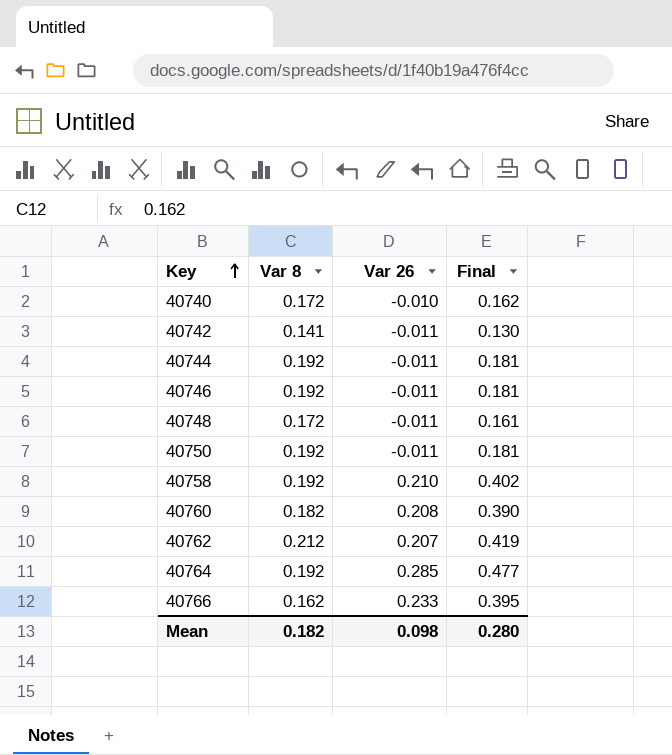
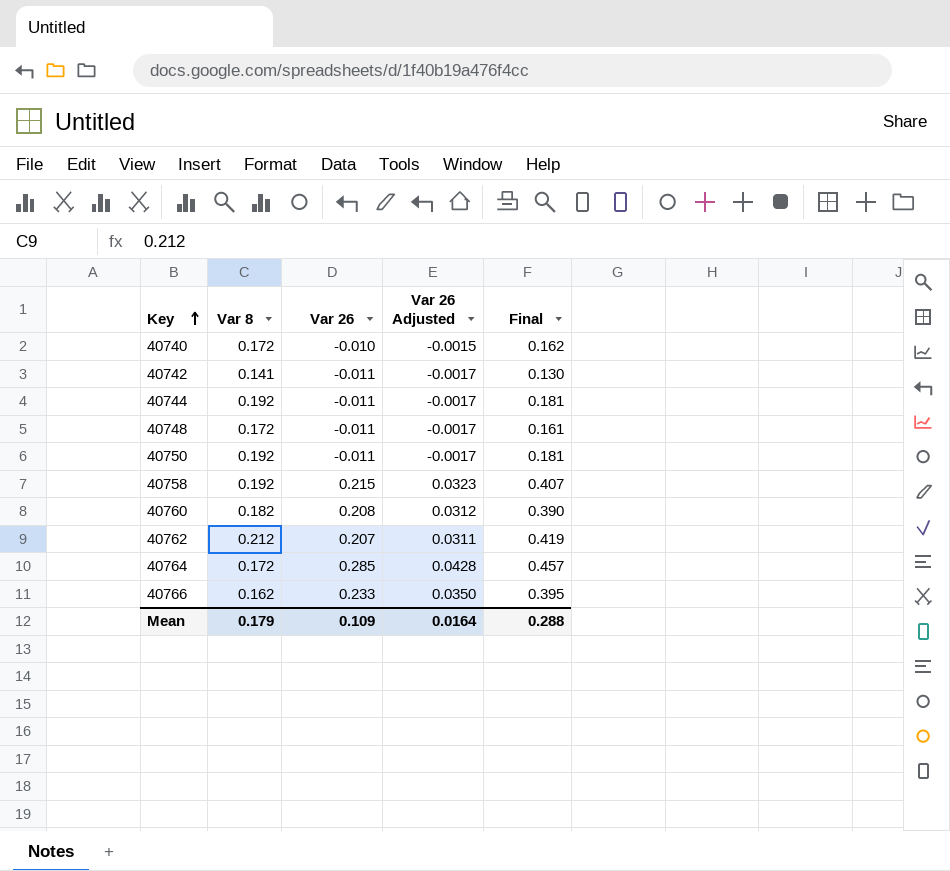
column Var 26 Adjusted | formula: none -> [Var 26] * 0.15
row 40746: 0.192 | -0.011 | 0.181 -> none
40758 | Var 26: 0.210 -> 0.215
40758 | Final: 0.402 -> 0.407
40764 | Var 8: 0.192 -> 0.172
40764 | Final: 0.477 -> 0.457
Mean | Var 8: 0.182 -> 0.179
Mean | Var 26: 0.098 -> 0.109
Mean | Final: 0.280 -> 0.288

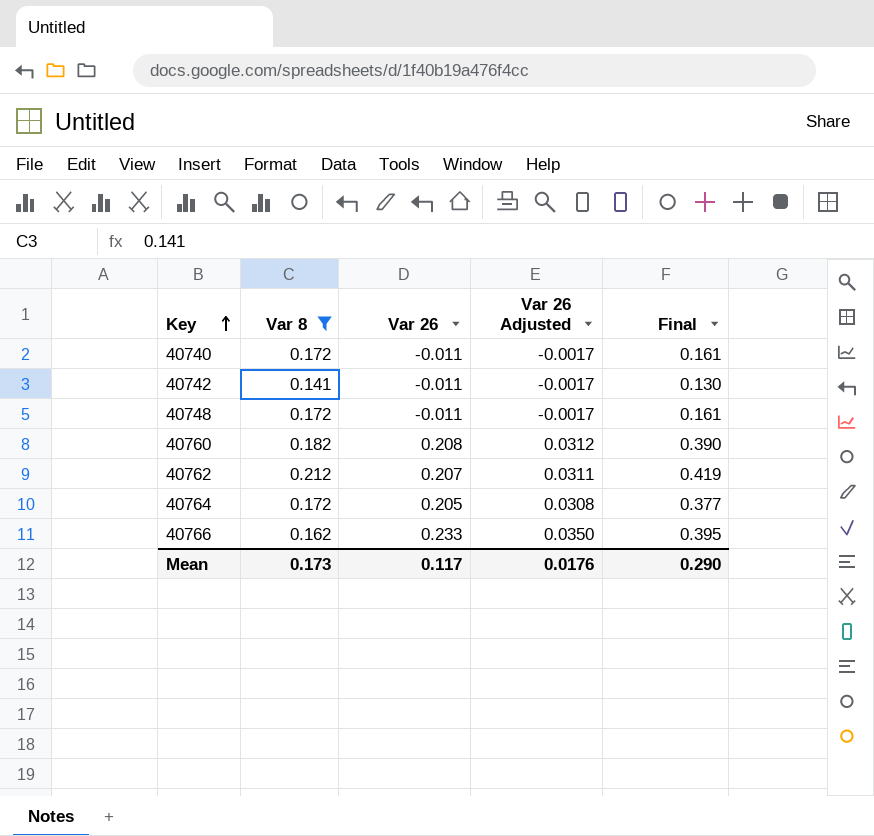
filter: none -> Var 8 != 0.192
40740 | Var 26: -0.010 -> -0.011
40740 | Var 26 Adjusted: -0.0015 -> -0.0017
40740 | Final: 0.162 -> 0.161
40764 | Var 26: 0.285 -> 0.205
40764 | Var 26 Adjusted: 0.0428 -> 0.0308
40764 | Final: 0.457 -> 0.377
Mean | Var 8: 0.179 -> 0.173
Mean | Var 26: 0.109 -> 0.117
Mean | Var 26 Adjusted: 0.0164 -> 0.0176
Mean | Final: 0.288 -> 0.290

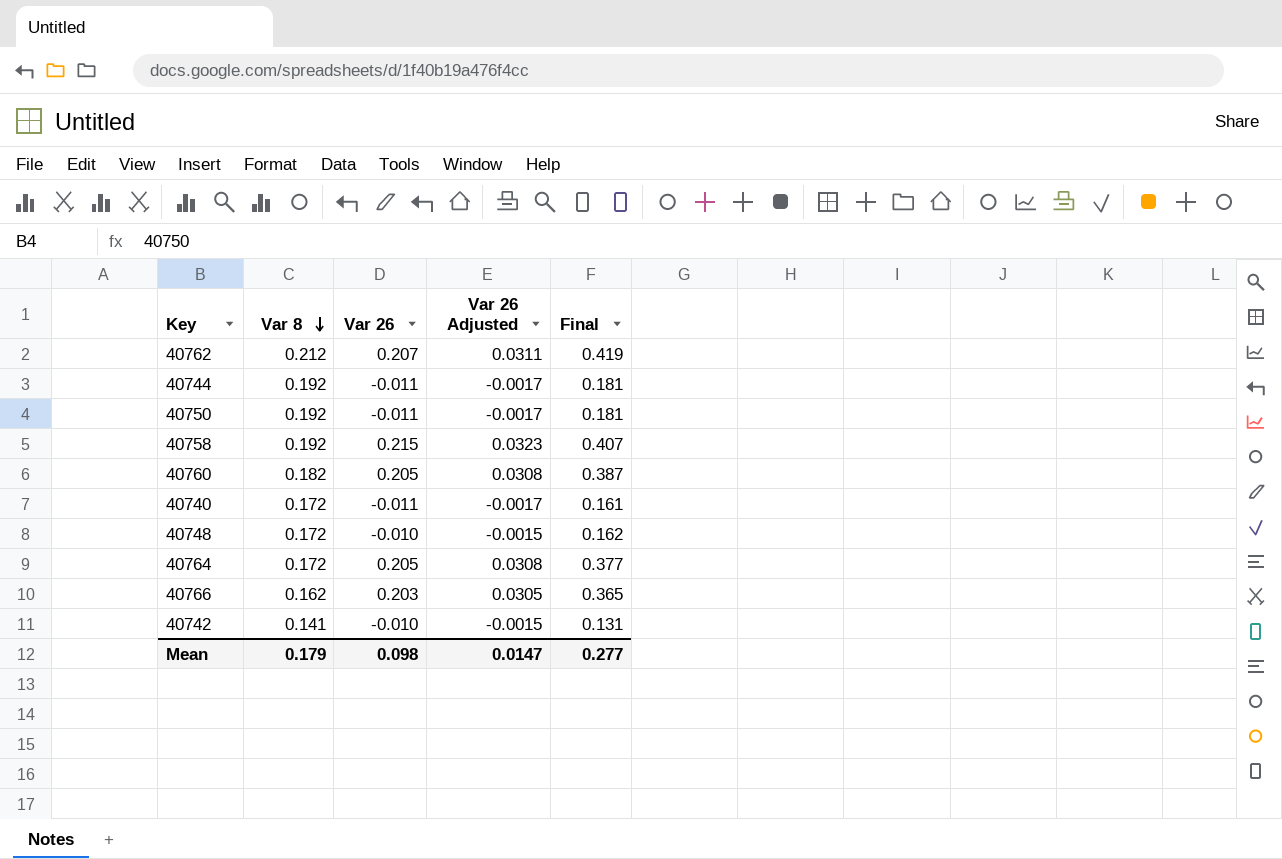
filter: Var 8 != 0.192 -> none
row order: Key ascending -> Var 8 descending
40760 | Var 26: 0.208 -> 0.205
40760 | Var 26 Adjusted: 0.0312 -> 0.0308
40760 | Final: 0.390 -> 0.387
40748 | Var 26: -0.011 -> -0.010
40748 | Var 26 Adjusted: -0.0017 -> -0.0015
40748 | Final: 0.161 -> 0.162
40766 | Var 26: 0.233 -> 0.203
40766 | Var 26 Adjusted: 0.0350 -> 0.0305
40766 | Final: 0.395 -> 0.365
40742 | Var 26: -0.011 -> -0.010
40742 | Var 26 Adjusted: -0.0017 -> -0.0015
40742 | Final: 0.130 -> 0.131
Mean | Var 8: 0.173 -> 0.179
Mean | Var 26: 0.117 -> 0.098
Mean | Var 26 Adjusted: 0.0176 -> 0.0147
Mean | Final: 0.290 -> 0.277

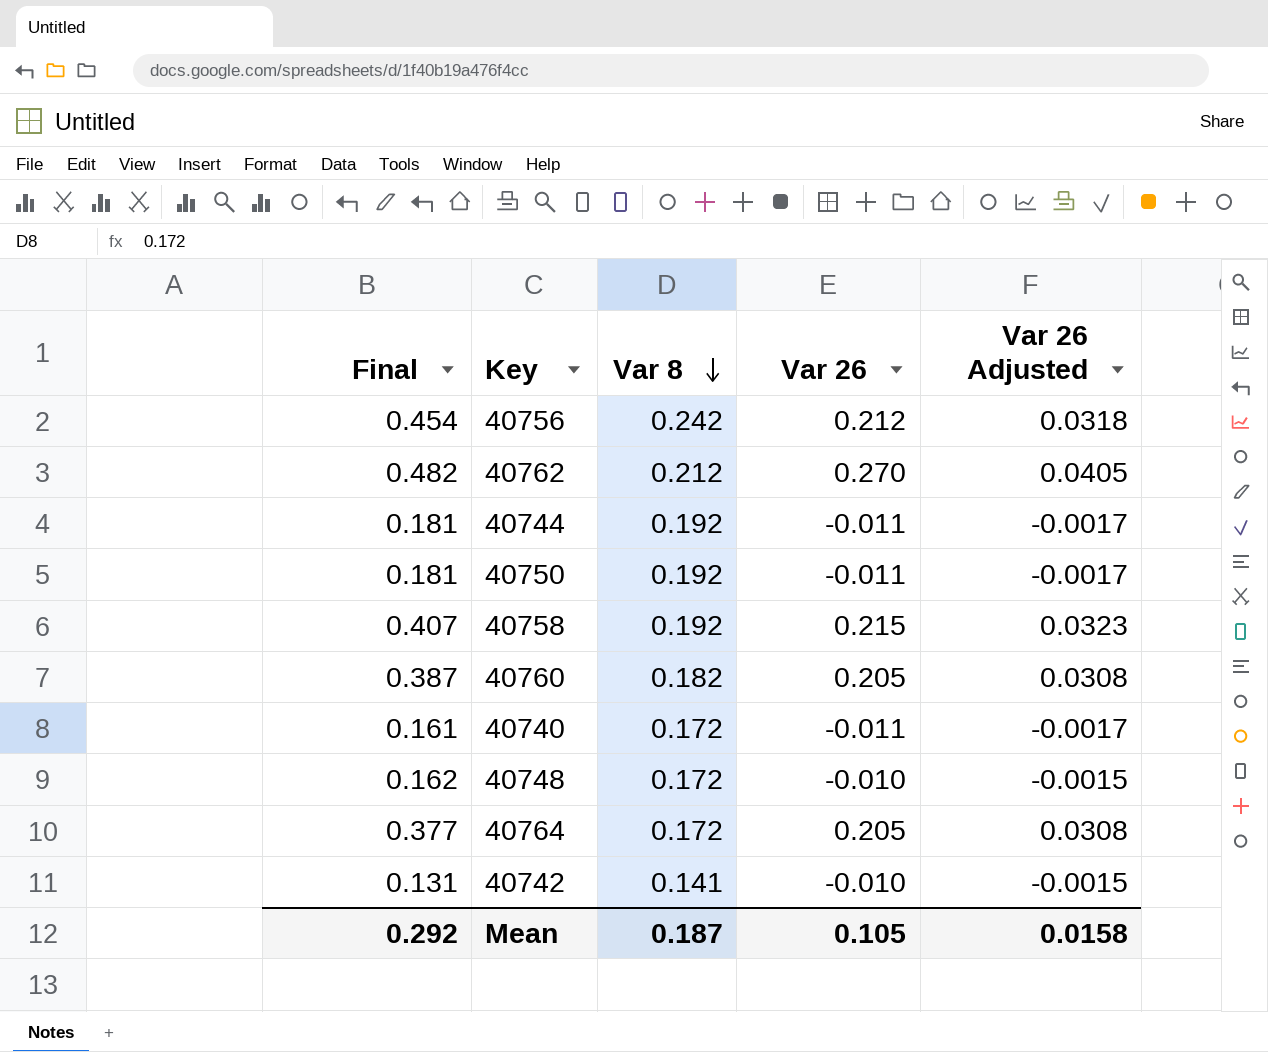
column Final | position: 5 -> 1
row 40766: 0.162 | 0.203 | 0.0305 | 0.365 -> none
row 40756: none -> 0.454 | 0.242 | 0.212 | 0.0318
40762 | Final: 0.419 -> 0.482
40762 | Var 26: 0.207 -> 0.270
40762 | Var 26 Adjusted: 0.0311 -> 0.0405
Mean | Final: 0.277 -> 0.292
Mean | Var 8: 0.179 -> 0.187
Mean | Var 26: 0.098 -> 0.105
Mean | Var 26 Adjusted: 0.0147 -> 0.0158

